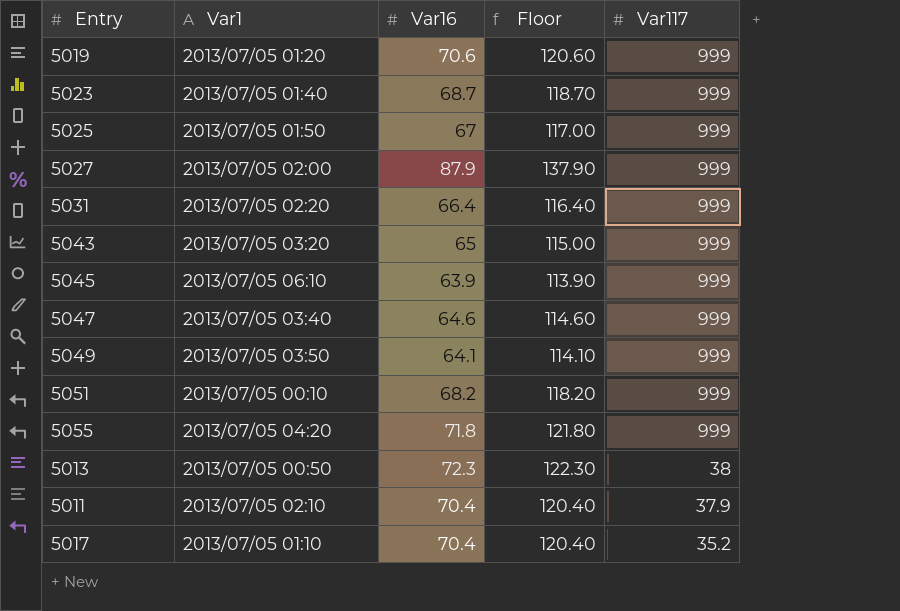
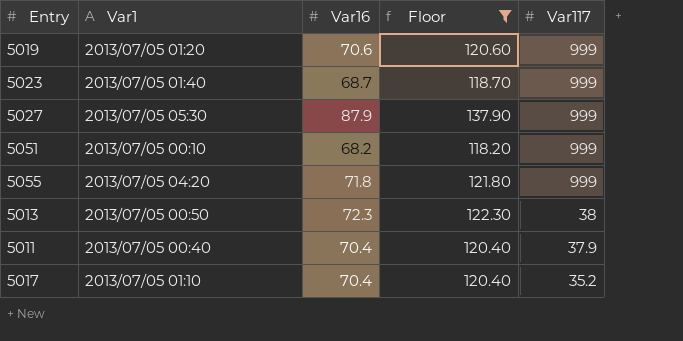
filter: none -> Floor >= 118.20
5027 | Var1: 2013/07/05 02:00 -> 2013/07/05 05:30
5011 | Var1: 2013/07/05 02:10 -> 2013/07/05 00:40

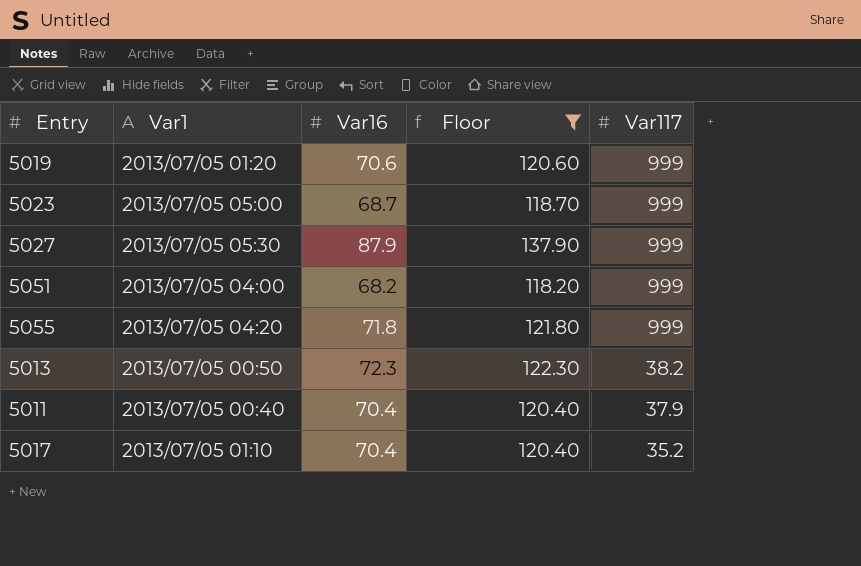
5023 | Var1: 2013/07/05 01:40 -> 2013/07/05 05:00
5051 | Var1: 2013/07/05 00:10 -> 2013/07/05 04:00
5013 | Var117: 38 -> 38.2

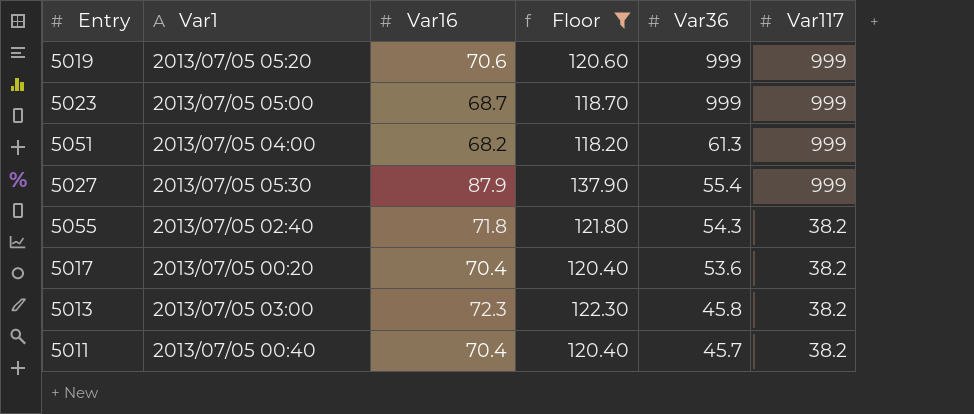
row order: Var117 descending -> Var36 descending
column Var36 | position: none -> 5
5019 | Var1: 2013/07/05 01:20 -> 2013/07/05 05:20
5055 | Var1: 2013/07/05 04:20 -> 2013/07/05 02:40
5055 | Var117: 999 -> 38.2
5017 | Var1: 2013/07/05 01:10 -> 2013/07/05 00:20
5017 | Var117: 35.2 -> 38.2
5013 | Var1: 2013/07/05 00:50 -> 2013/07/05 03:00
5011 | Var117: 37.9 -> 38.2

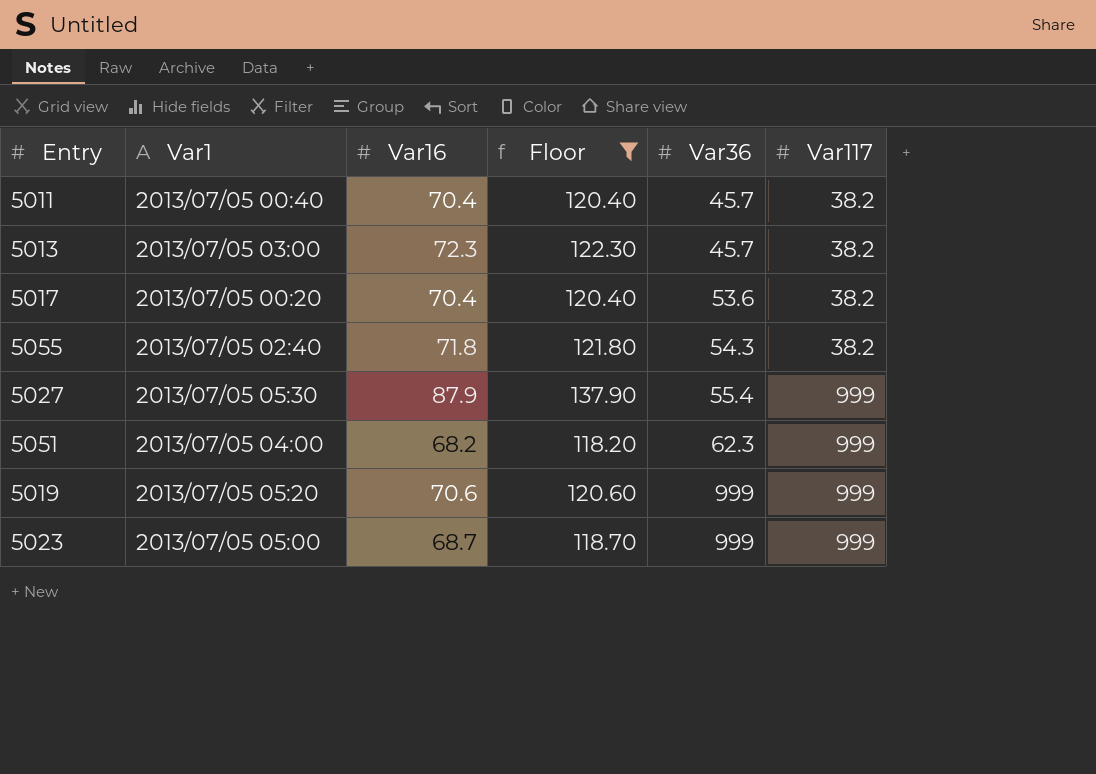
row order: Var36 descending -> Var36 ascending
5013 | Var36: 45.8 -> 45.7
5051 | Var36: 61.3 -> 62.3

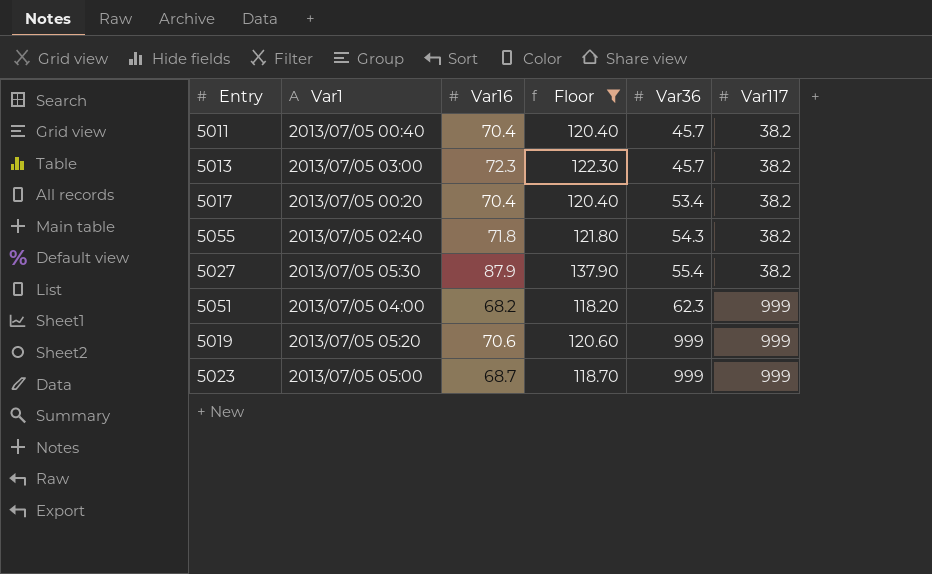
5017 | Var36: 53.6 -> 53.4
5027 | Var117: 999 -> 38.2

